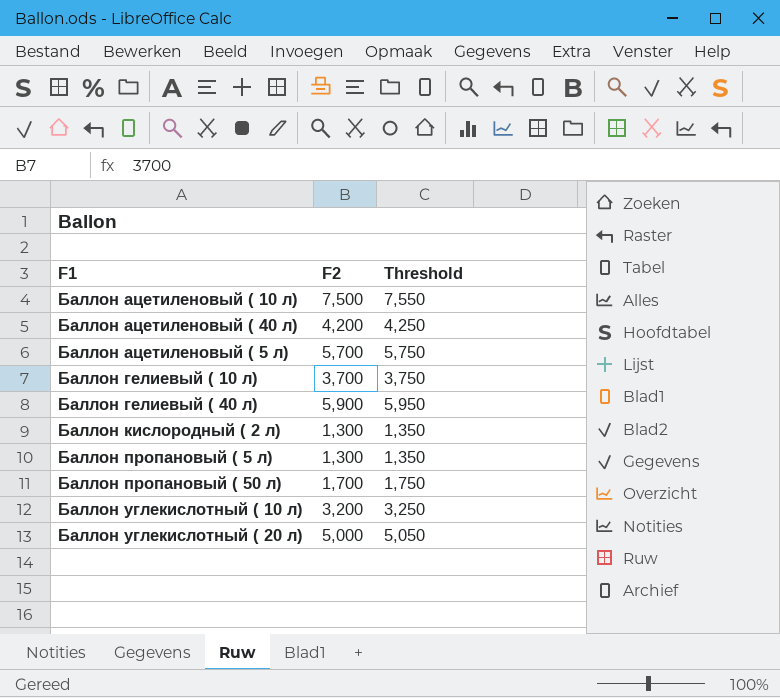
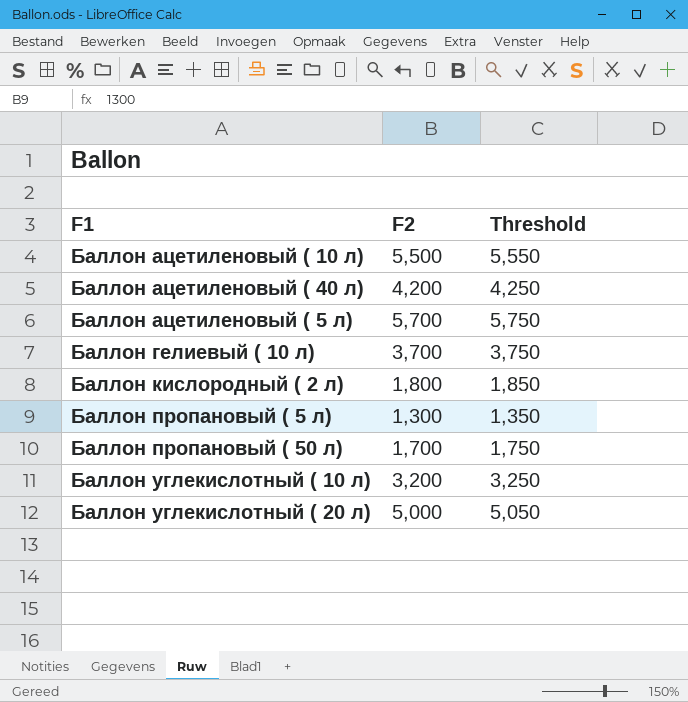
row Баллон гелиевый ( 40 л): 5,900 | 5,950 -> none
Баллон ацетиленовый ( 10 л) | F2: 7,500 -> 5,500
Баллон ацетиленовый ( 10 л) | Threshold: 7,550 -> 5,550
Баллон кислородный ( 2 л) | F2: 1,300 -> 1,800
Баллон кислородный ( 2 л) | Threshold: 1,350 -> 1,850

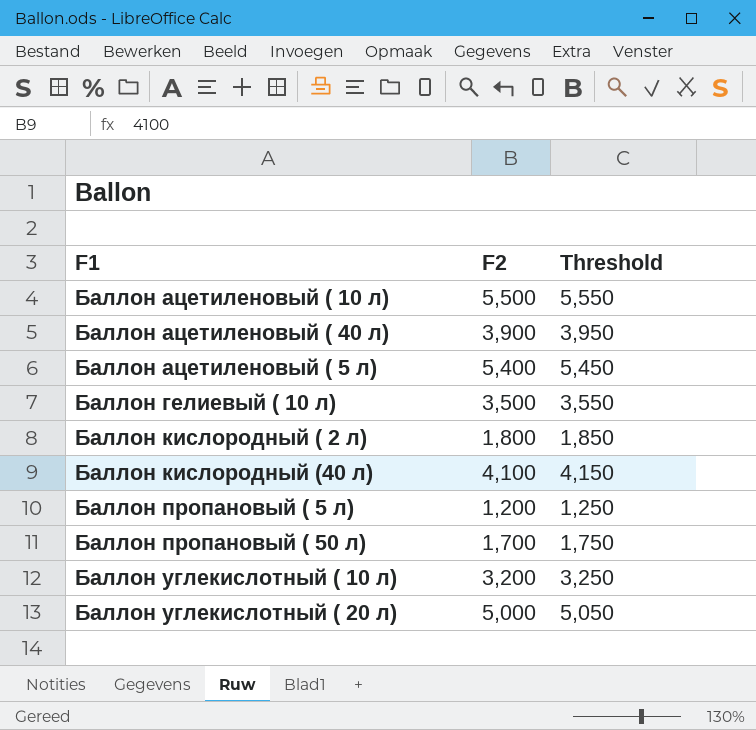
Баллон ацетиленовый ( 40 л) | F2: 4,200 -> 3,900
Баллон ацетиленовый ( 40 л) | Threshold: 4,250 -> 3,950
Баллон ацетиленовый ( 5 л) | F2: 5,700 -> 5,400
Баллон ацетиленовый ( 5 л) | Threshold: 5,750 -> 5,450
Баллон гелиевый ( 10 л) | F2: 3,700 -> 3,500
Баллон гелиевый ( 10 л) | Threshold: 3,750 -> 3,550
row Баллон кислородный (40 л): none -> 4,100 | 4,150
Баллон пропановый ( 5 л) | F2: 1,300 -> 1,200
Баллон пропановый ( 5 л) | Threshold: 1,350 -> 1,250

